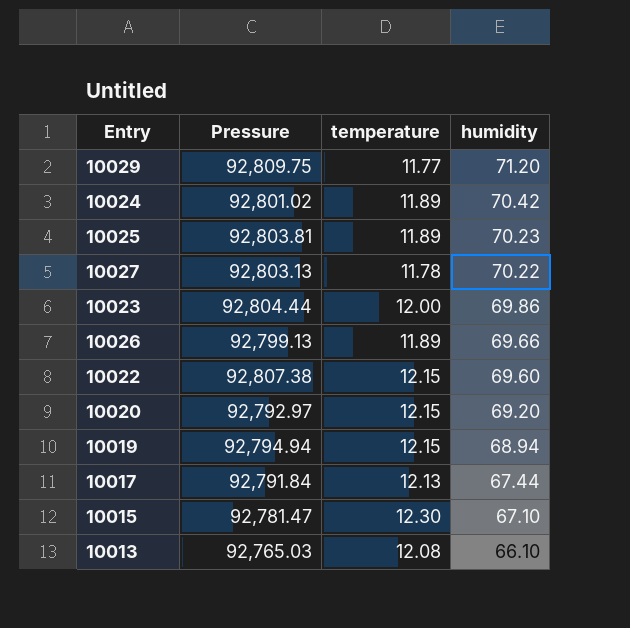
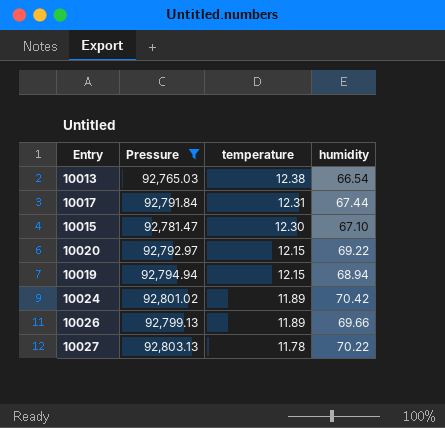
filter: none -> Pressure <= 92,803.13
row order: humidity descending -> temperature descending
10013 | temperature: 12.08 -> 12.38
10013 | humidity: 66.10 -> 66.54
10017 | temperature: 12.13 -> 12.31
10020 | humidity: 69.20 -> 69.22

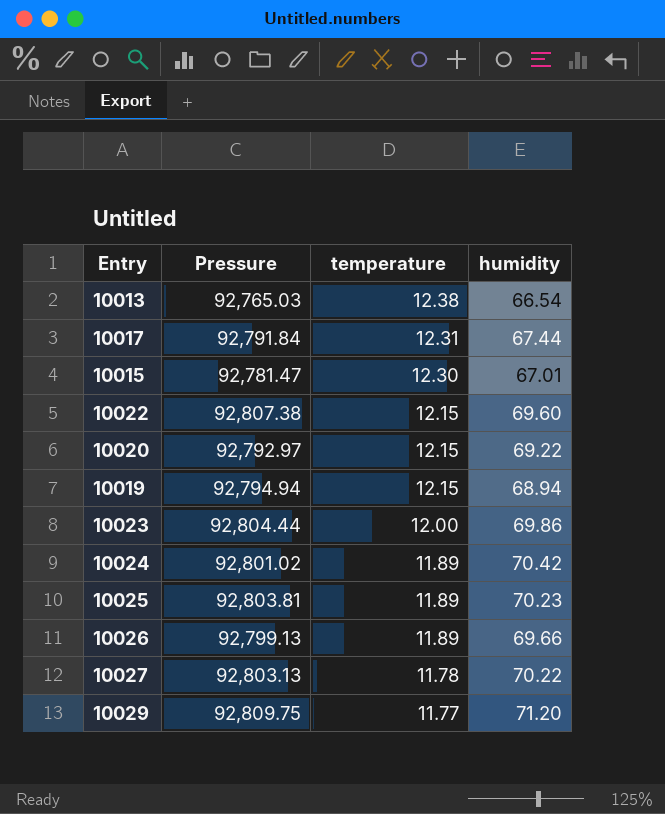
filter: Pressure <= 92,803.13 -> none
10015 | humidity: 67.10 -> 67.01

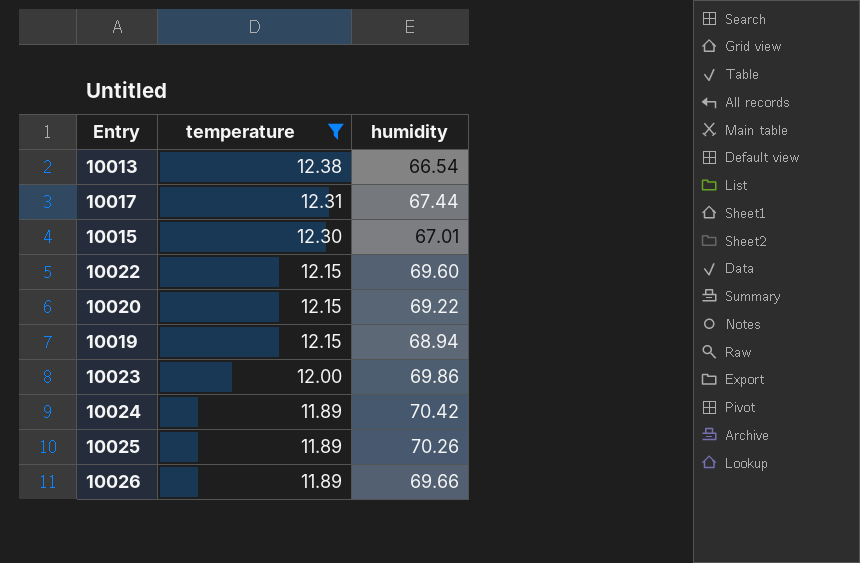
filter: none -> temperature >= 11.89
column Pressure | position: 2 -> none
10025 | humidity: 70.23 -> 70.26

